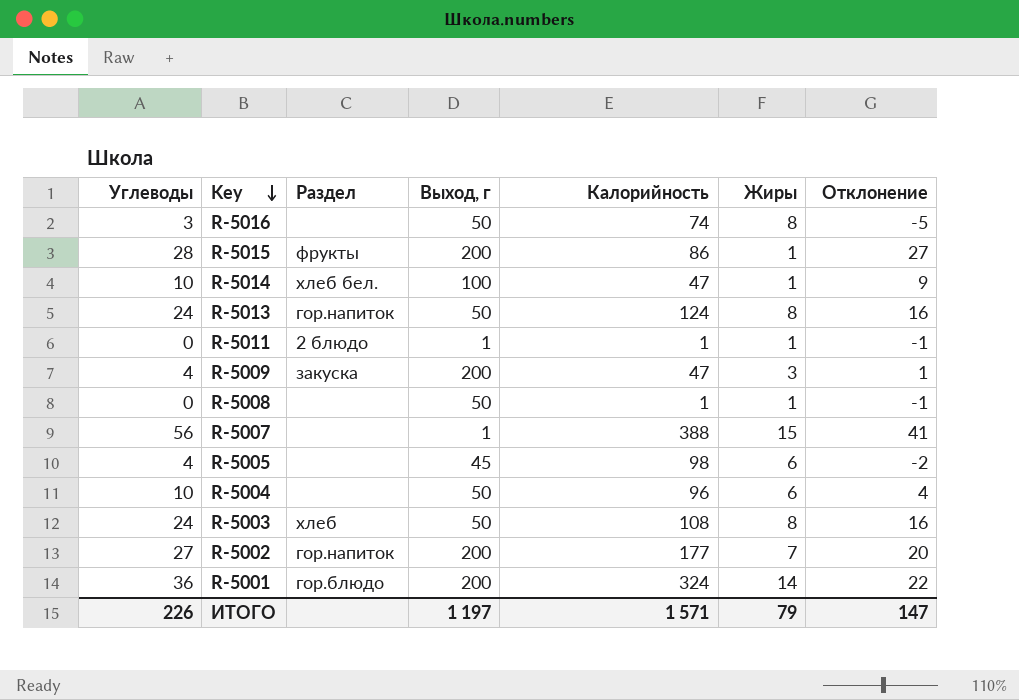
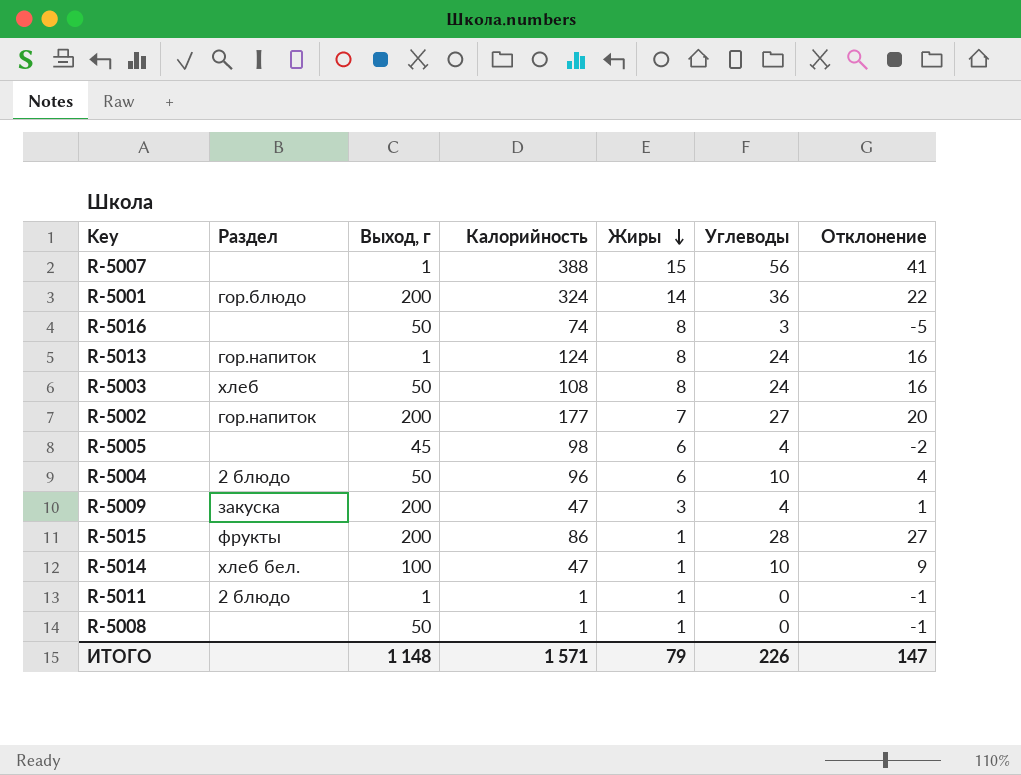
row order: Key descending -> Жиры descending
column Углеводы | position: 1 -> 6
R-5013 | Выход, г: 50 -> 1
R-5004 | Раздел: none -> 2 блюдо
ИТОГО | Выход, г: 1 197 -> 1 148

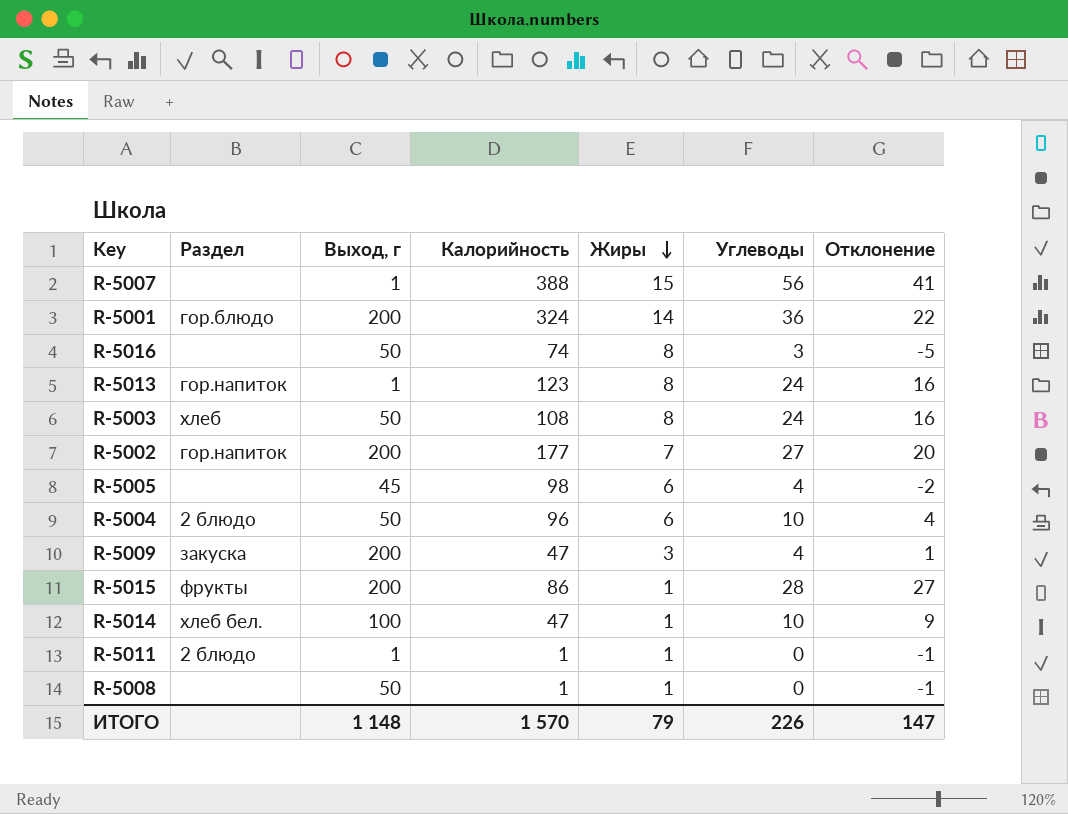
R-5013 | Калорийность: 124 -> 123
ИТОГО | Калорийность: 1 571 -> 1 570

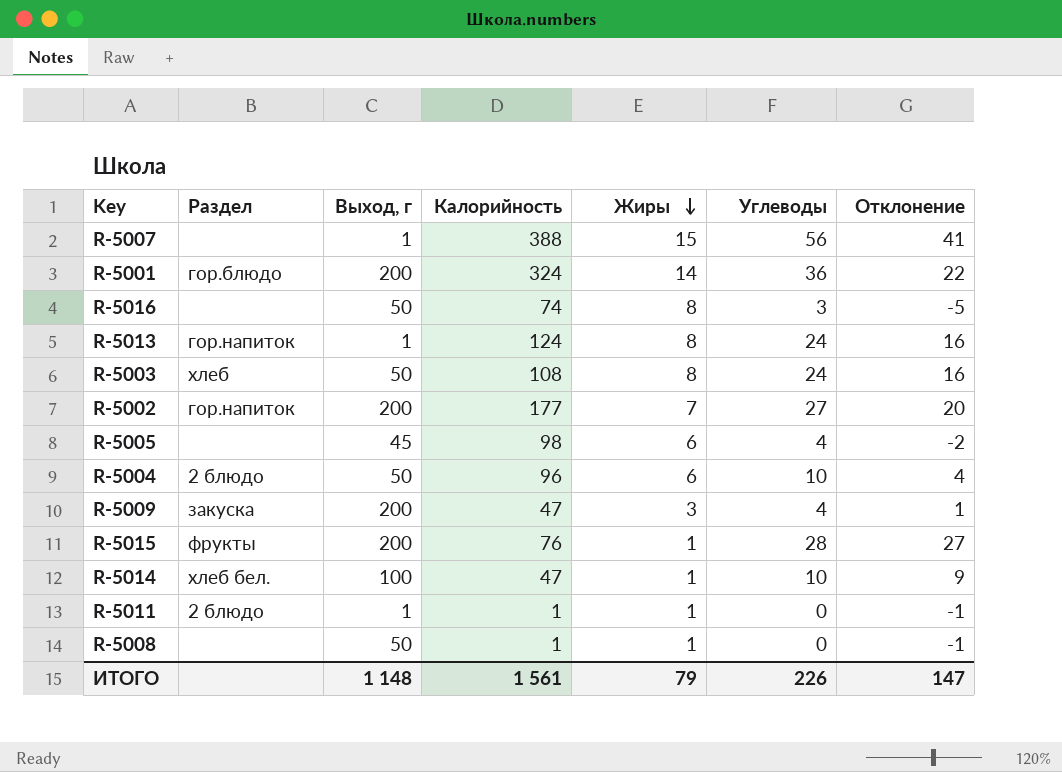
R-5013 | Калорийность: 123 -> 124
R-5015 | Калорийность: 86 -> 76
ИТОГО | Калорийность: 1 570 -> 1 561

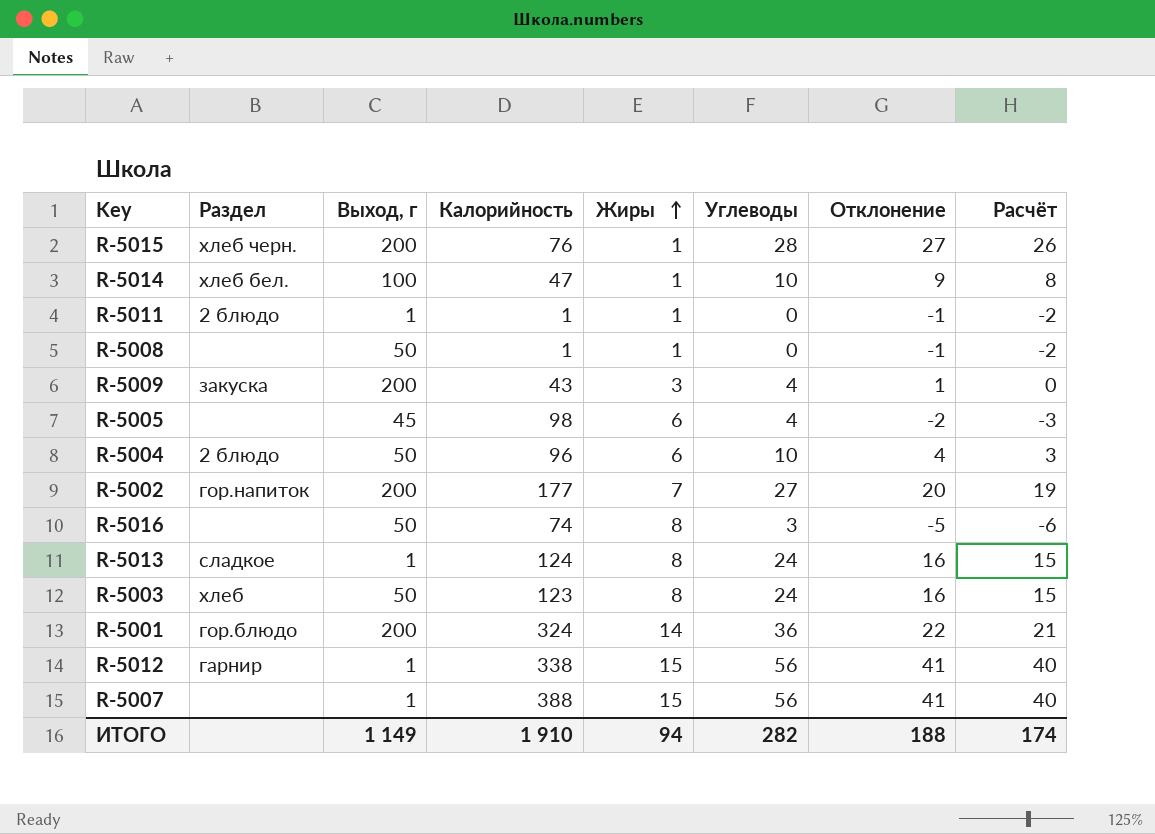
row order: Жиры descending -> Жиры ascending
column Расчёт | formula: none -> [Отклонение] - 1
R-5015 | Раздел: фрукты -> хлеб черн.
R-5009 | Калорийность: 47 -> 43
R-5013 | Раздел: гор.напиток -> сладкое
R-5003 | Калорийность: 108 -> 123
row R-5012: none -> гарнир | 1 | 338 | 15 | 56 | 41 | 40
ИТОГО | Выход, г: 1 148 -> 1 149
ИТОГО | Калорийность: 1 561 -> 1 910
ИТОГО | Жиры: 79 -> 94
ИТОГО | Углеводы: 226 -> 282
ИТОГО | Отклонение: 147 -> 188

